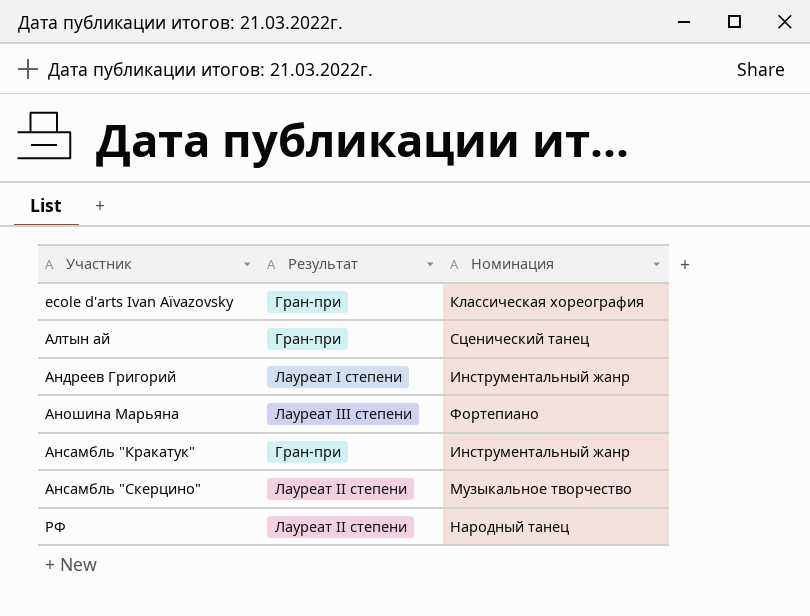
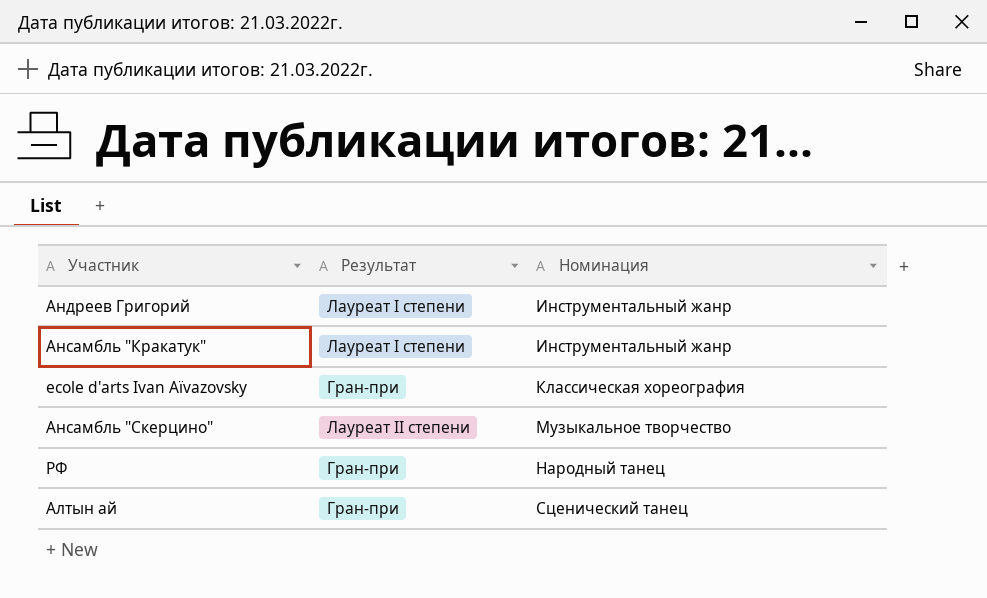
row order: Участник ascending -> Номинация ascending
row Аношина Марьяна: Лауреат III степени | Фортепиано -> none
Ансамбль "Кракатук" | Результат: Гран-при -> Лауреат I степени
РФ | Результат: Лауреат II степени -> Гран-при

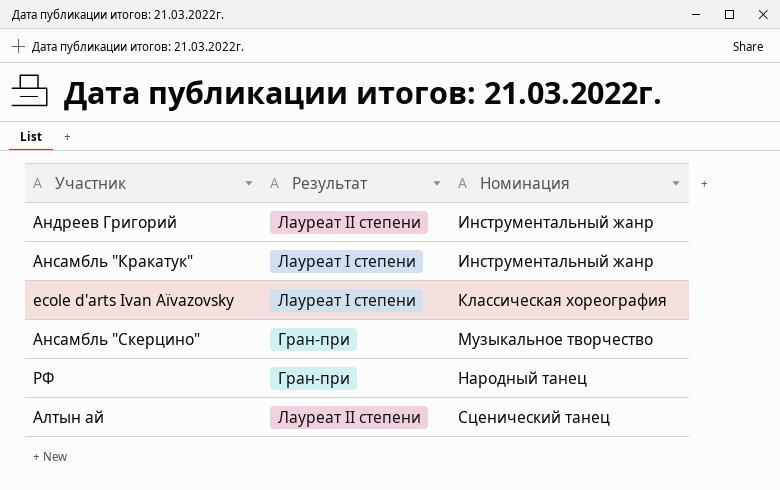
Андреев Григорий | Результат: Лауреат I степени -> Лауреат II степени
ecole d'arts Ivan Aïvazovsky | Результат: Гран-при -> Лауреат I степени
Ансамбль "Скерцино" | Результат: Лауреат II степени -> Гран-при
Алтын ай | Результат: Гран-при -> Лауреат II степени

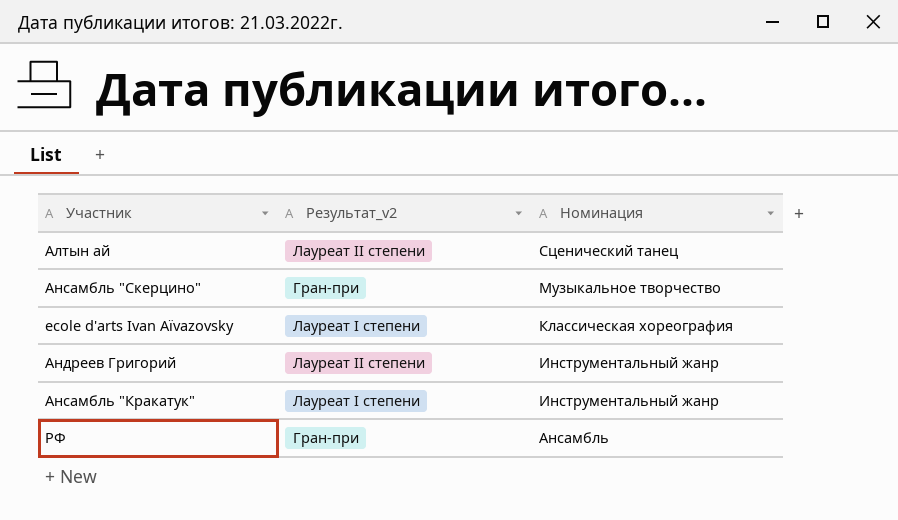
row order: Номинация ascending -> Номинация descending
column name: Результат -> Результат_v2
РФ | Номинация: Народный танец -> Ансамбль

